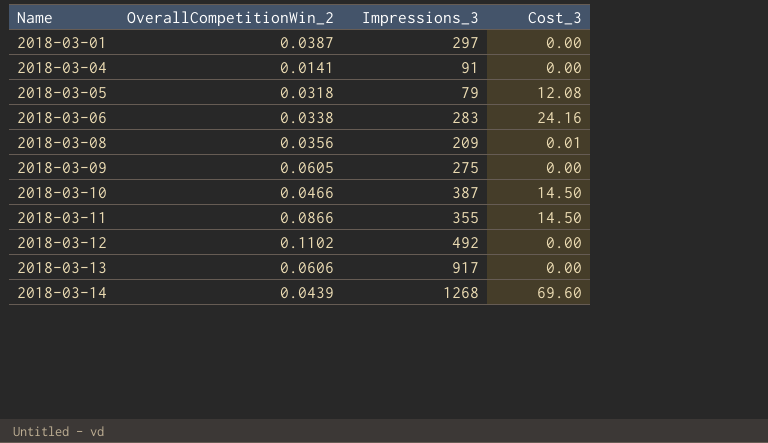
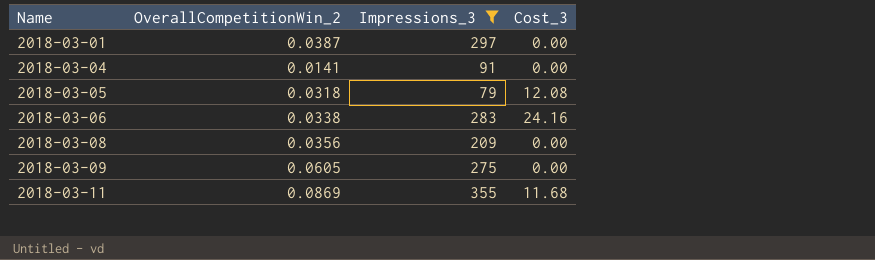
filter: none -> Impressions_3 <= 355
2018-03-08 | Cost_3: 0.01 -> 0.00
2018-03-11 | OverallCompetitionWin_2: 0.0866 -> 0.0869
2018-03-11 | Cost_3: 14.50 -> 11.68

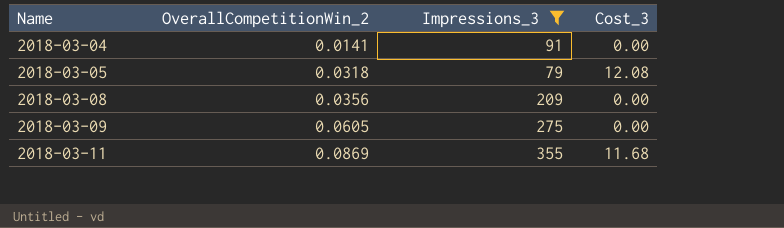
row 2018-03-01: 0.0387 | 297 | 0.00 -> none
row 2018-03-06: 0.0338 | 283 | 24.16 -> none

